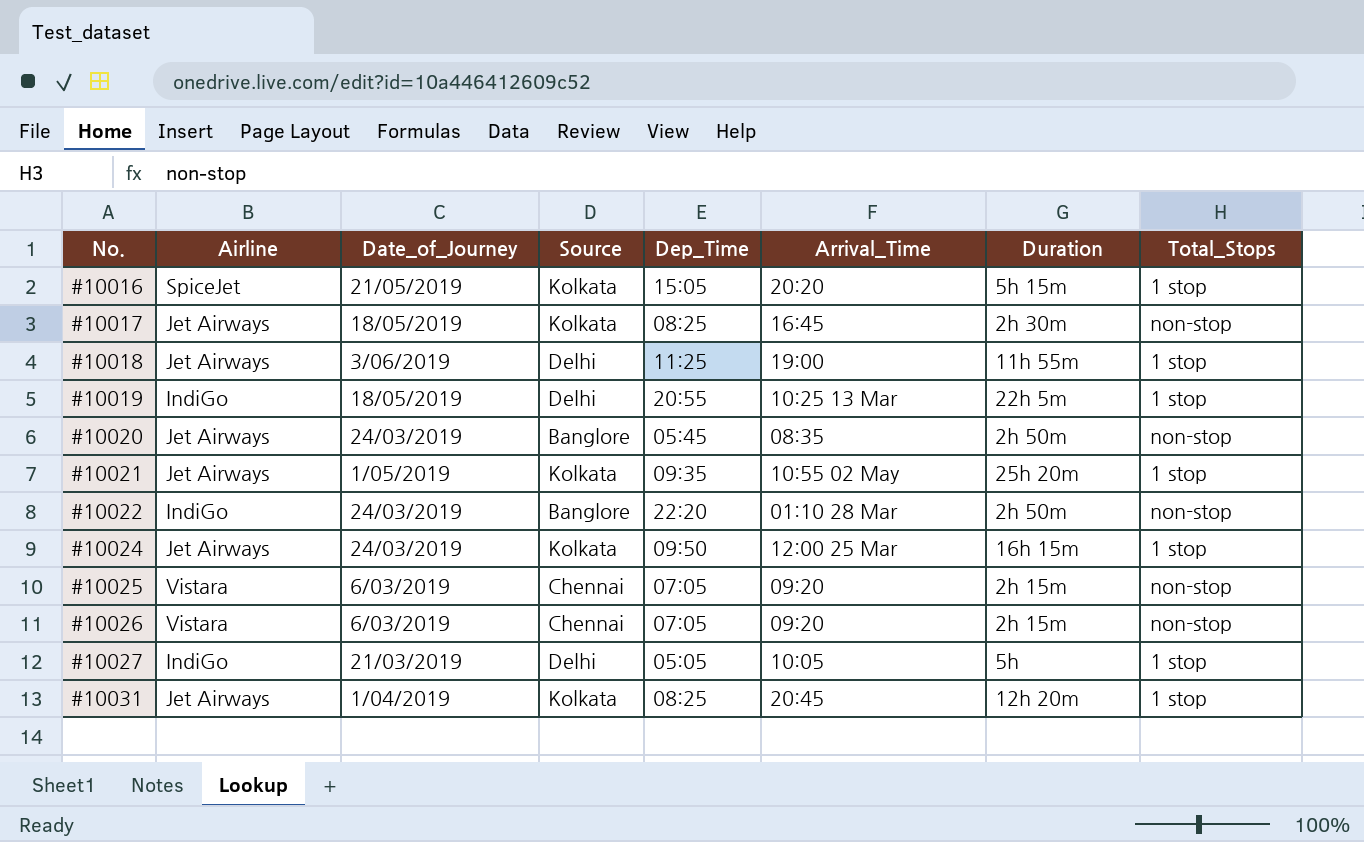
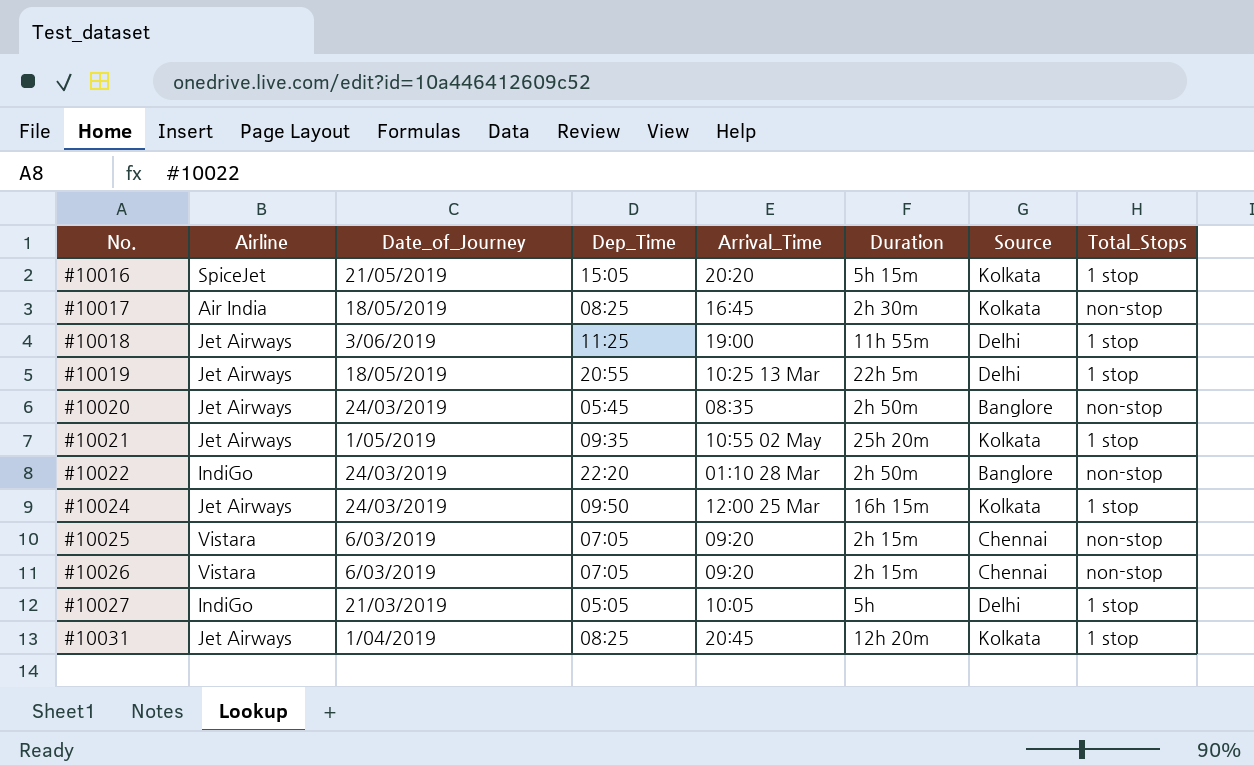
column Source | position: 4 -> 7
#10017 | Airline: Jet Airways -> Air India
#10019 | Airline: IndiGo -> Jet Airways

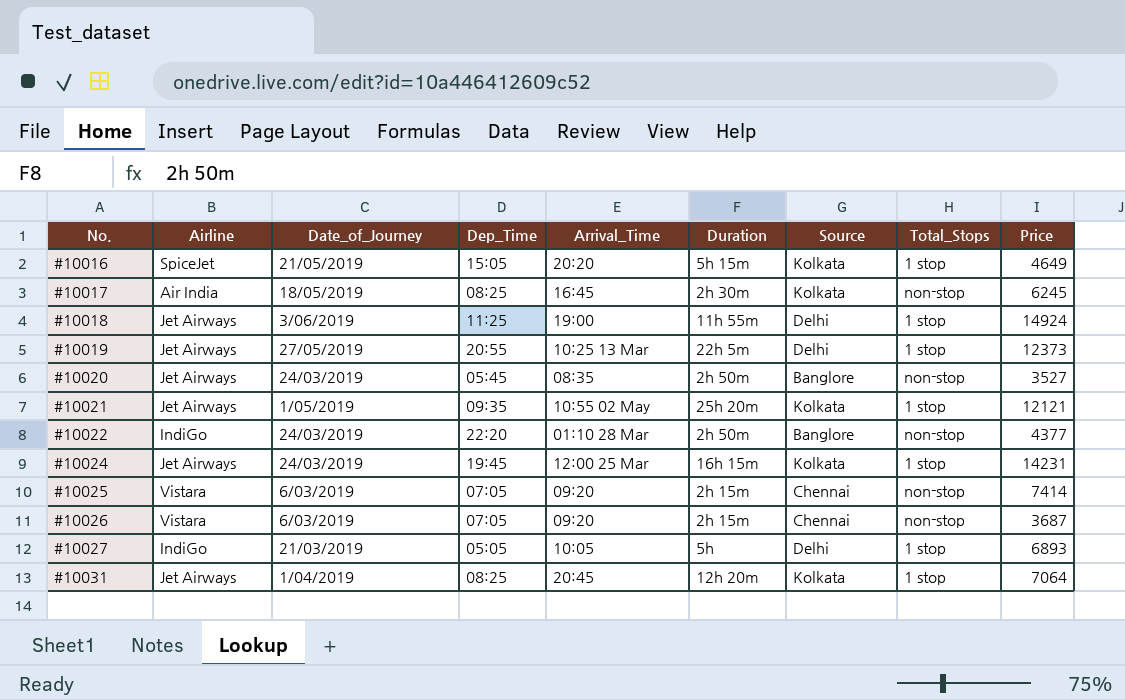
column Price | position: none -> 9
#10019 | Date_of_Journey: 18/05/2019 -> 27/05/2019
#10024 | Dep_Time: 09:50 -> 19:45

